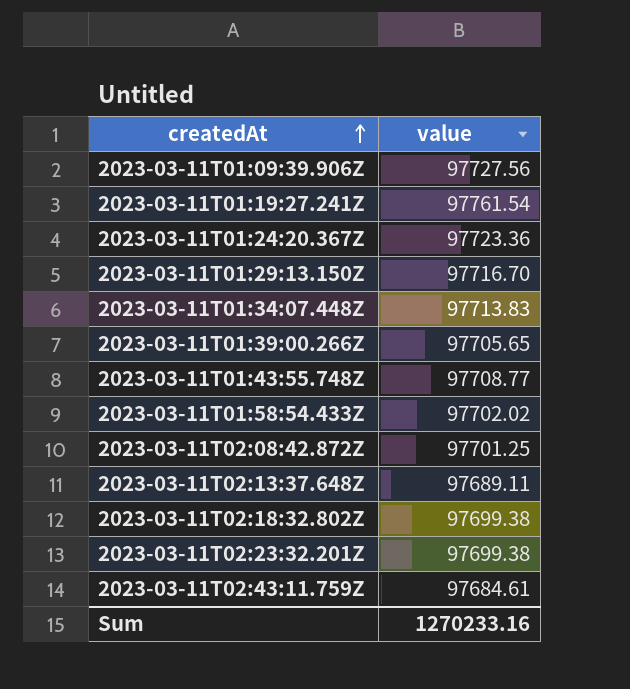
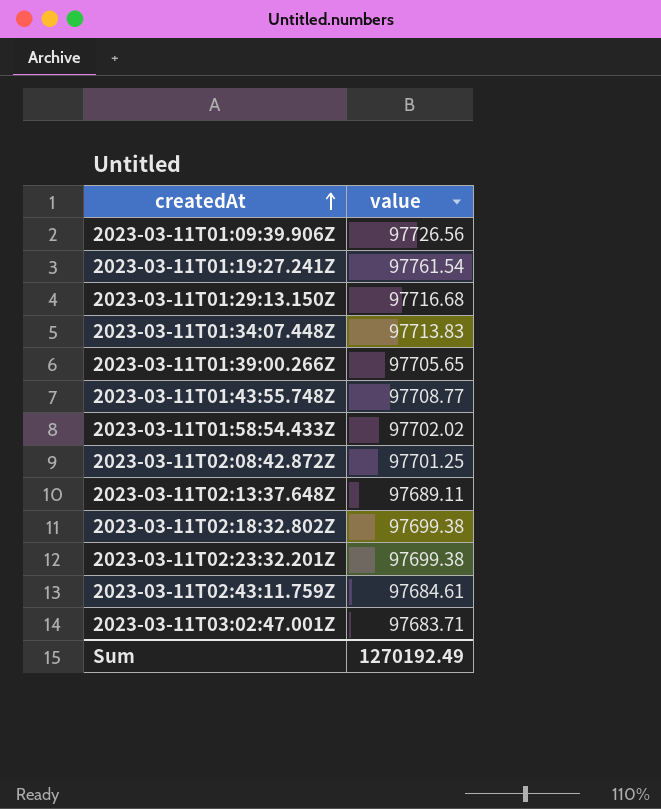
row 2023-03-11T01:24:20.367Z: 97723.36 -> none
2023-03-11T01:09:39.906Z | value: 97727.56 -> 97726.56
2023-03-11T01:29:13.150Z | value: 97716.70 -> 97716.68
row 2023-03-11T03:02:47.001Z: none -> 97683.71
Sum | value: 1270233.16 -> 1270192.49

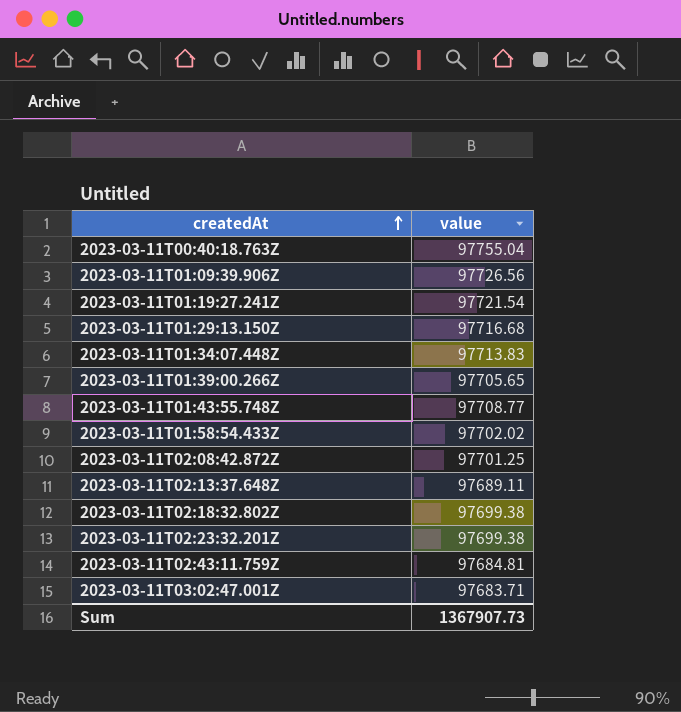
row 2023-03-11T00:40:18.763Z: none -> 97755.04
2023-03-11T01:19:27.241Z | value: 97761.54 -> 97721.54
2023-03-11T02:43:11.759Z | value: 97684.61 -> 97684.81
Sum | value: 1270192.49 -> 1367907.73

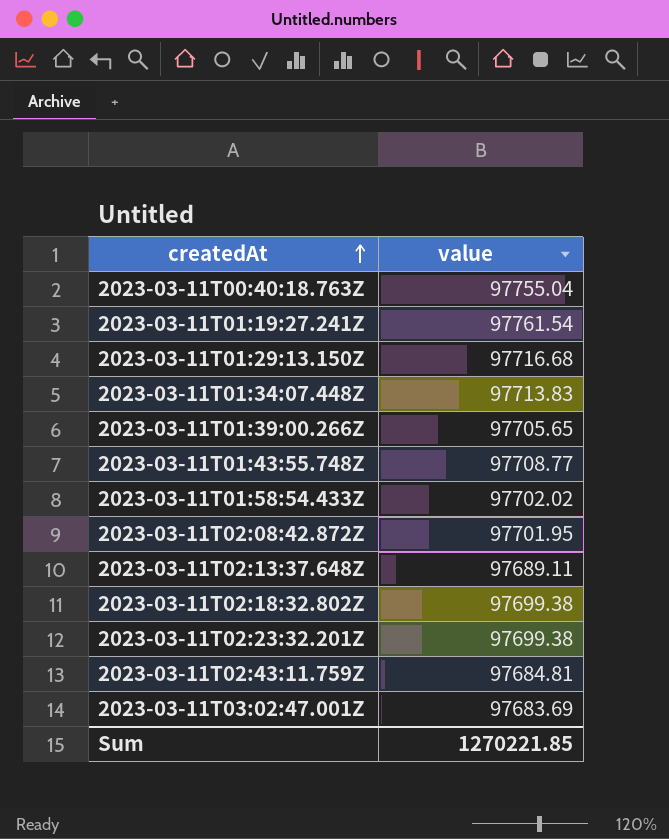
row 2023-03-11T01:09:39.906Z: 97726.56 -> none
2023-03-11T01:19:27.241Z | value: 97721.54 -> 97761.54
2023-03-11T02:08:42.872Z | value: 97701.25 -> 97701.95
2023-03-11T03:02:47.001Z | value: 97683.71 -> 97683.69
Sum | value: 1367907.73 -> 1270221.85

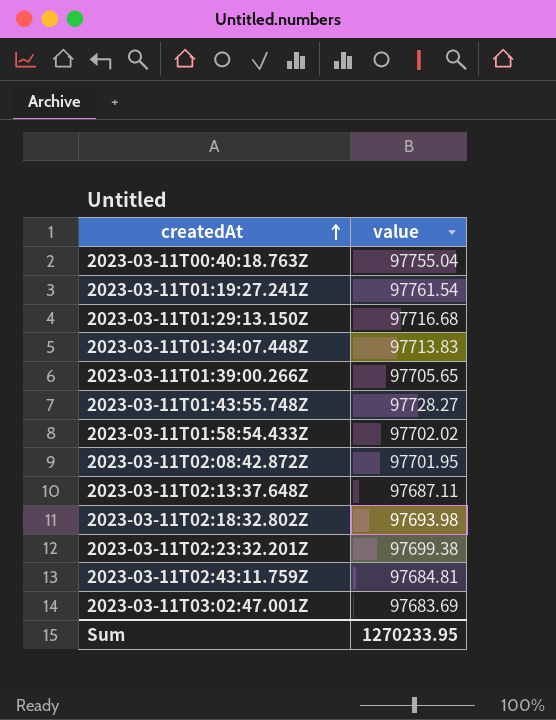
2023-03-11T01:43:55.748Z | value: 97708.77 -> 97728.27
2023-03-11T02:13:37.648Z | value: 97689.11 -> 97687.11
2023-03-11T02:18:32.802Z | value: 97699.38 -> 97693.98
Sum | value: 1270221.85 -> 1270233.95

